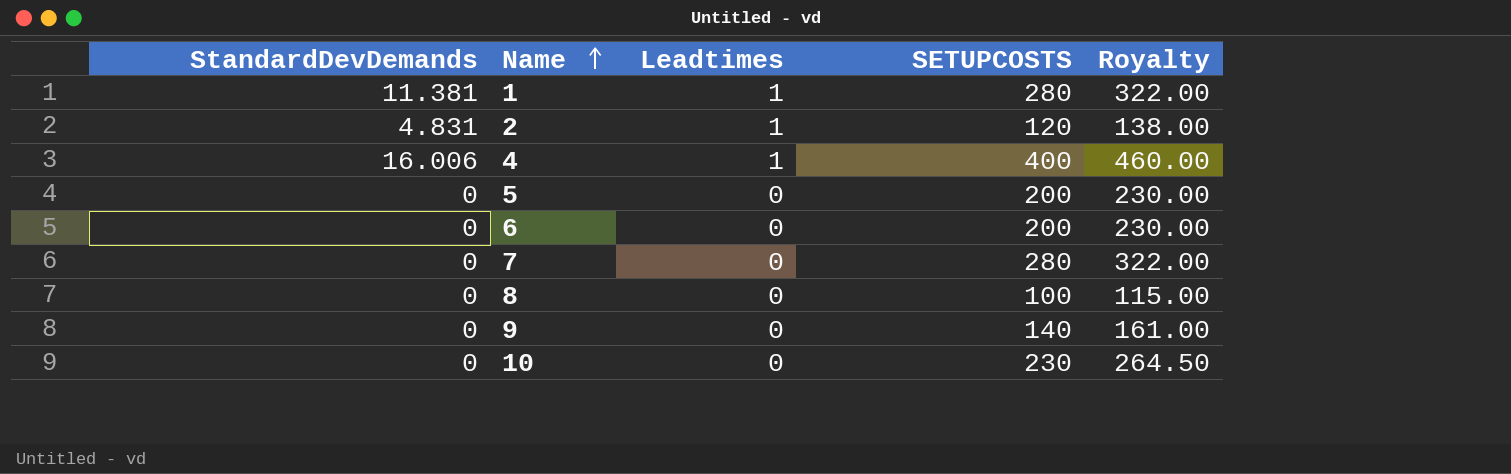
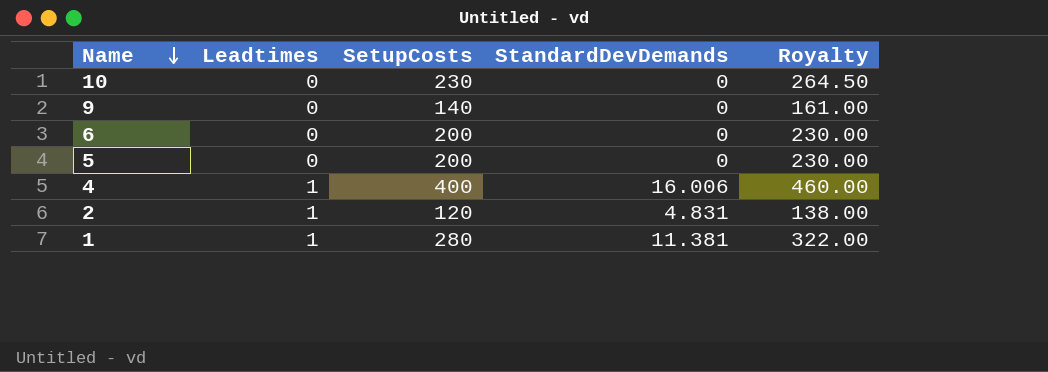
row order: Name ascending -> Name descending
column name: SETUPCOSTS -> SetupCosts
column StandardDevDemands | position: 1 -> 4
row 7: 0 | 0 | 280 | 322.00 -> none
row 8: 0 | 0 | 100 | 115.00 -> none

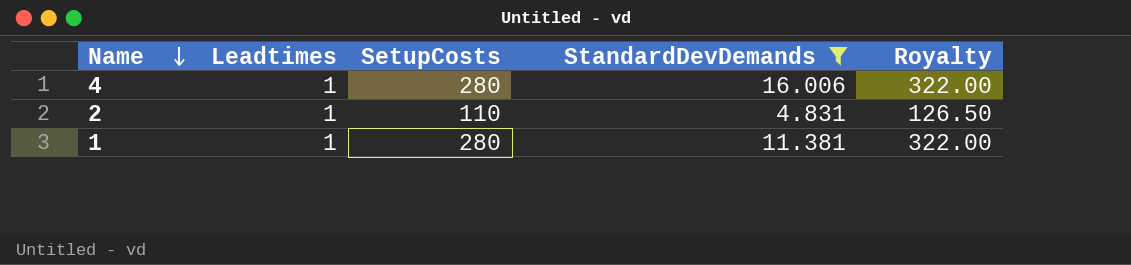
filter: none -> StandardDevDemands != 0
4 | SetupCosts: 400 -> 280
4 | Royalty: 460.00 -> 322.00
2 | SetupCosts: 120 -> 110
2 | Royalty: 138.00 -> 126.50

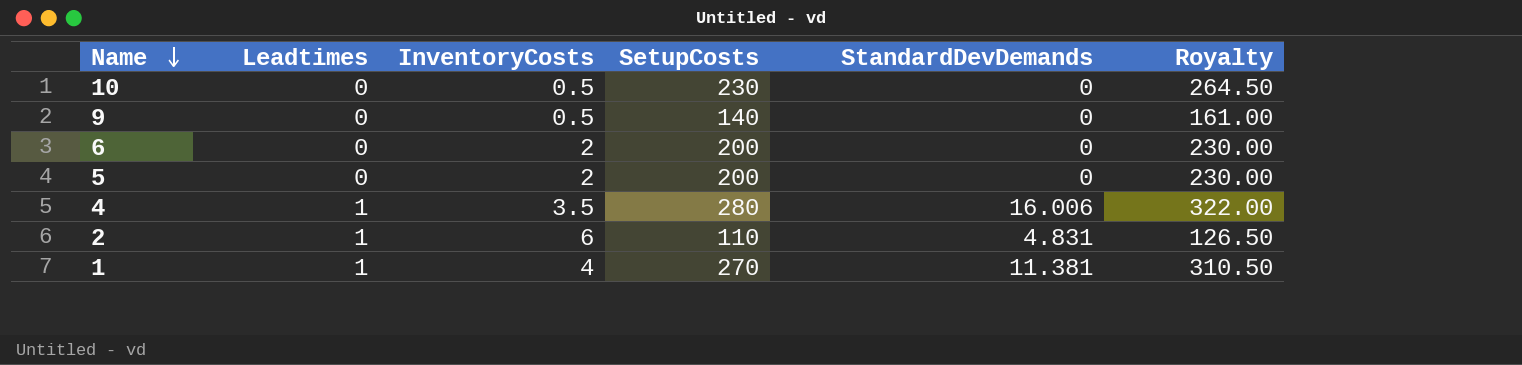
filter: StandardDevDemands != 0 -> none
column InventoryCosts | position: none -> 3
1 | SetupCosts: 280 -> 270
1 | Royalty: 322.00 -> 310.50

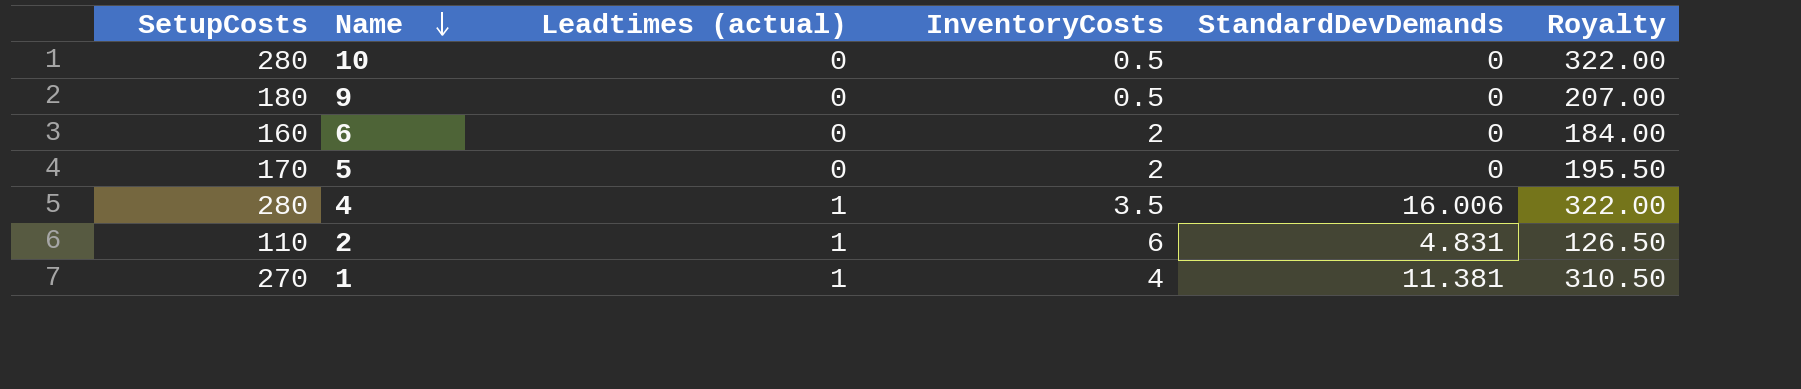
column SetupCosts | position: 4 -> 1
column name: Leadtimes -> Leadtimes (actual)
10 | SetupCosts: 230 -> 280
10 | Royalty: 264.50 -> 322.00
9 | SetupCosts: 140 -> 180
9 | Royalty: 161.00 -> 207.00
6 | SetupCosts: 200 -> 160
6 | Royalty: 230.00 -> 184.00
5 | SetupCosts: 200 -> 170
5 | Royalty: 230.00 -> 195.50

